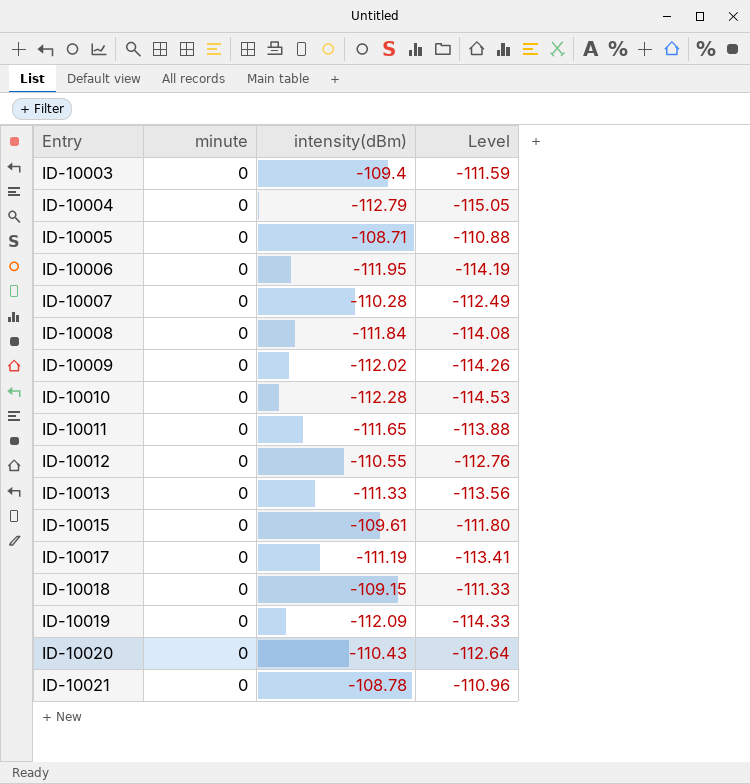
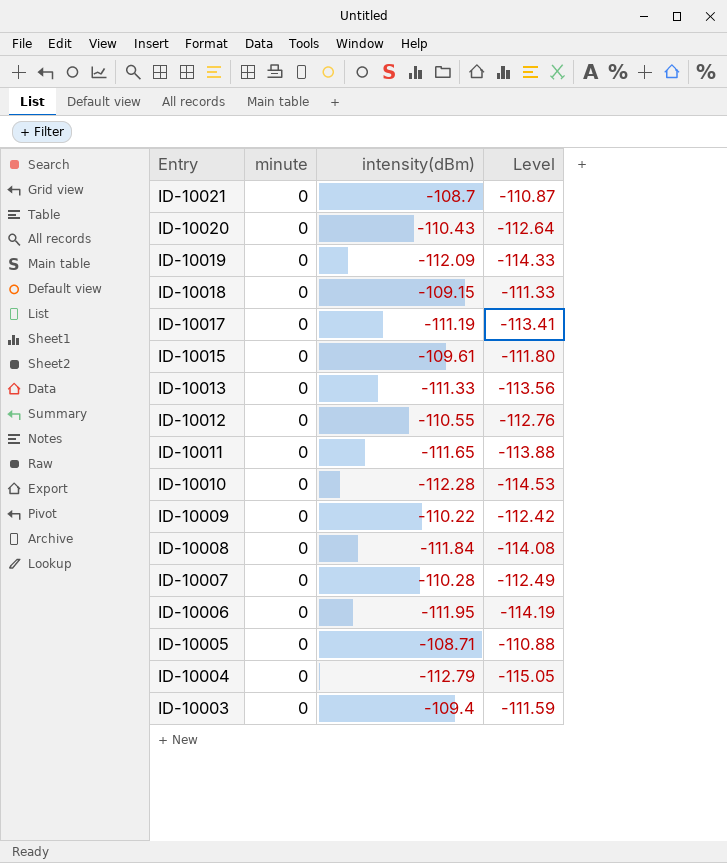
row order: Entry ascending -> Entry descending
ID-10021 | intensity(dBm): -108.78 -> -108.7
ID-10021 | Level: -110.96 -> -110.87
ID-10009 | intensity(dBm): -112.02 -> -110.22
ID-10009 | Level: -114.26 -> -112.42

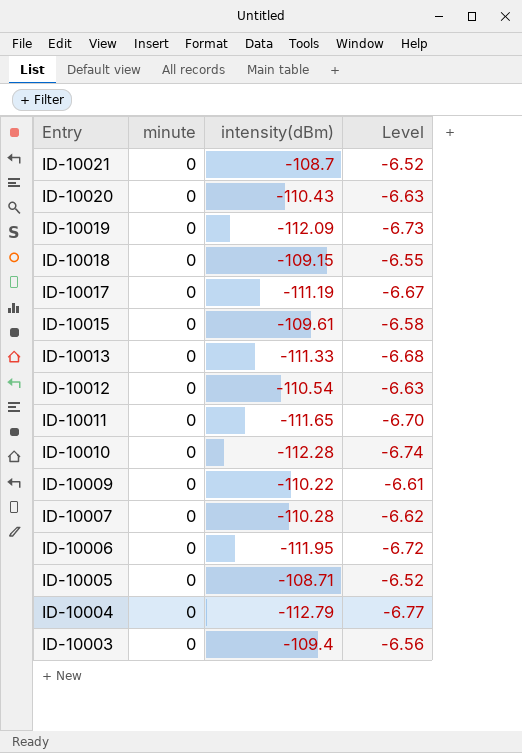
column Level | formula: [intensity(dBm)] * 1.02 -> [intensity(dBm)] * 0.06
row ID-10008: 0 | -111.84 | -114.08 -> none
ID-10012 | intensity(dBm): -110.55 -> -110.54

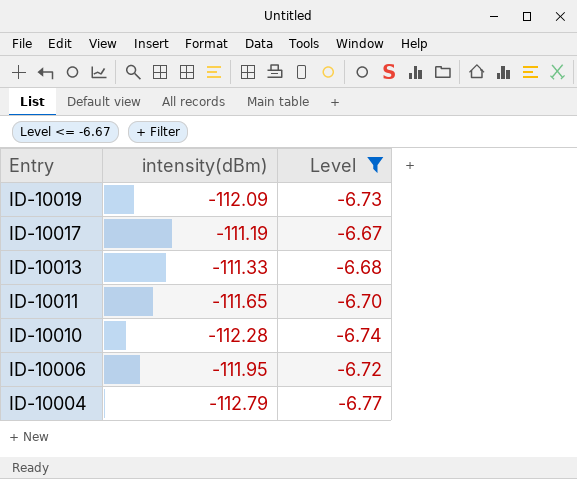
filter: none -> Level <= -6.67
column minute | position: 2 -> none

